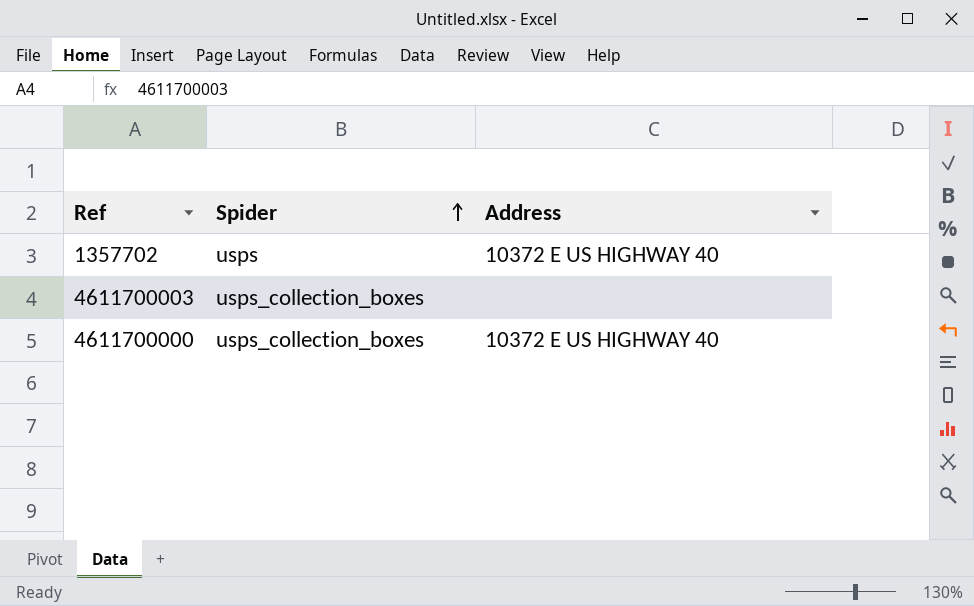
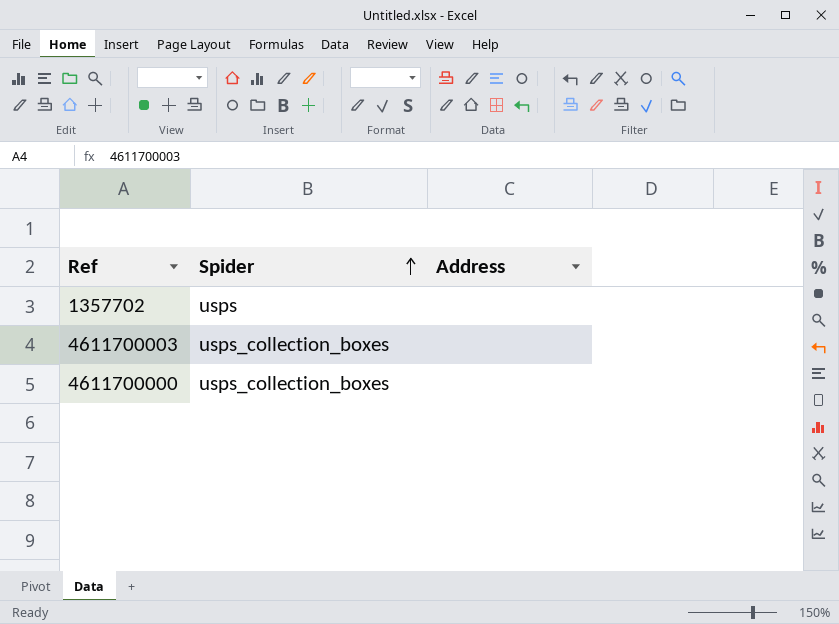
1357702 | Address: 10372 E US HIGHWAY 40 -> none
4611700000 | Address: 10372 E US HIGHWAY 40 -> none

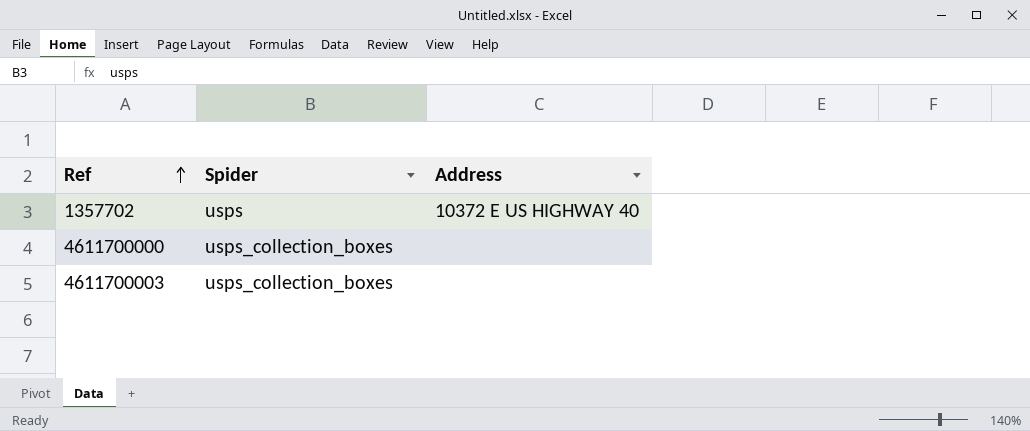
row order: Spider ascending -> Ref ascending
1357702 | Address: none -> 10372 E US HIGHWAY 40

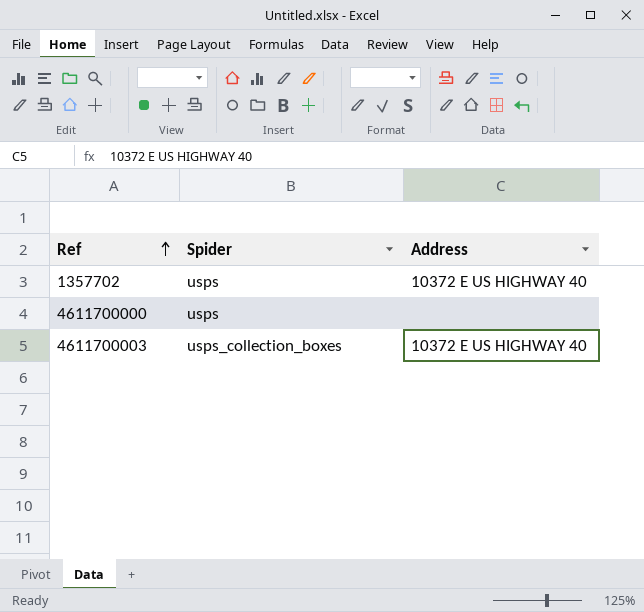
4611700000 | Spider: usps_collection_boxes -> usps
4611700003 | Address: none -> 10372 E US HIGHWAY 40

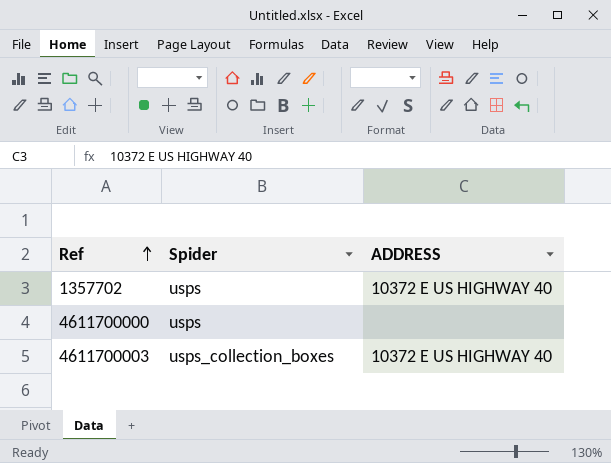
column name: Address -> ADDRESS

